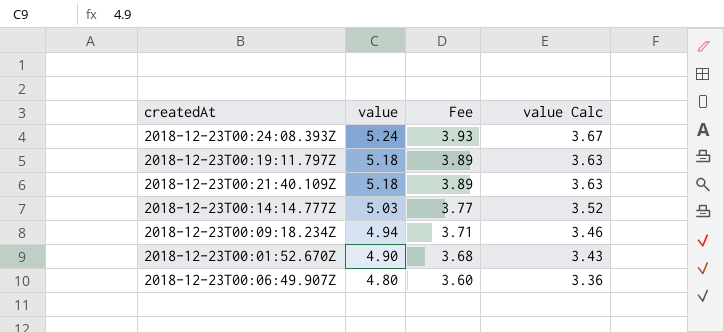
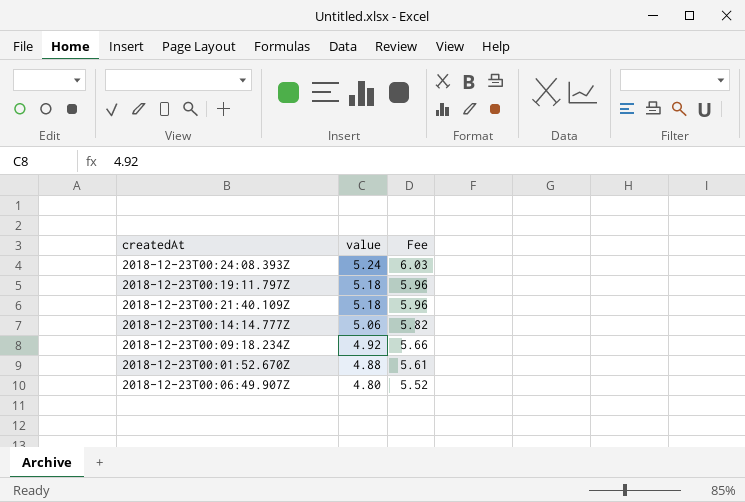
column value Calc | formula: [value] * 0.7 -> none
column Fee | formula: [value] * 0.75 -> [value] * 1.15
2018-12-23T00:14:14.777Z | value: 5.03 -> 5.06
2018-12-23T00:09:18.234Z | value: 4.94 -> 4.92
2018-12-23T00:01:52.670Z | value: 4.90 -> 4.88

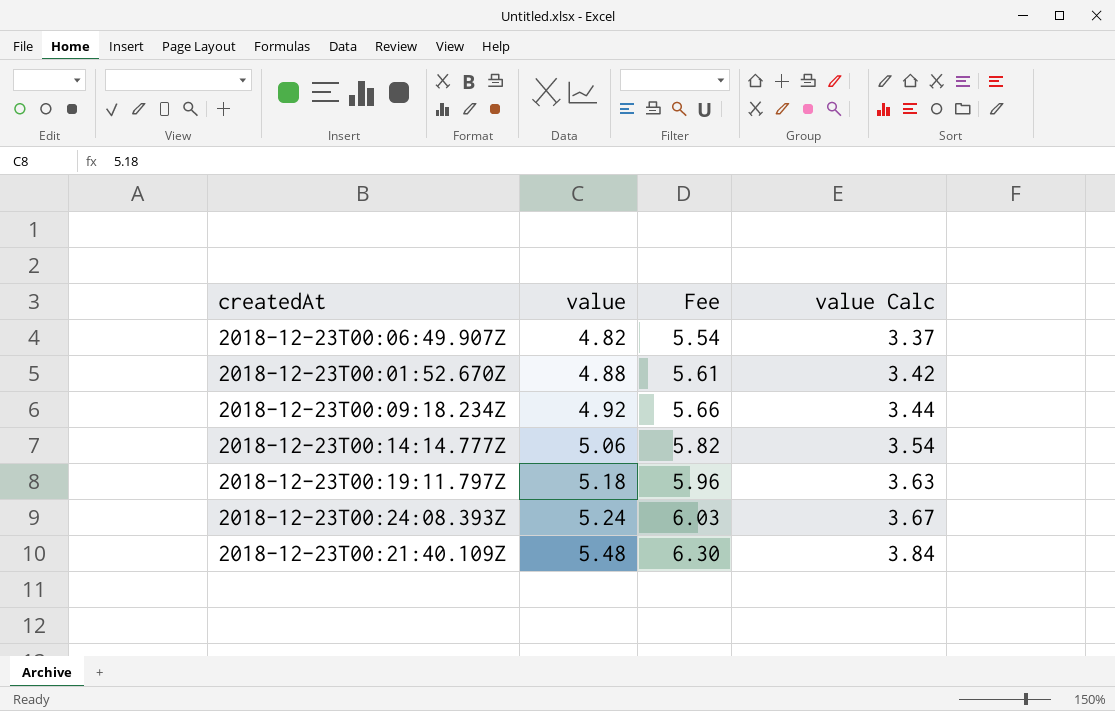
row order: value descending -> value ascending
column value Calc | formula: none -> [value] * 0.7
2018-12-23T00:06:49.907Z | value: 4.80 -> 4.82
2018-12-23T00:06:49.907Z | Fee: 5.52 -> 5.54
2018-12-23T00:21:40.109Z | value: 5.18 -> 5.48
2018-12-23T00:21:40.109Z | Fee: 5.96 -> 6.30

